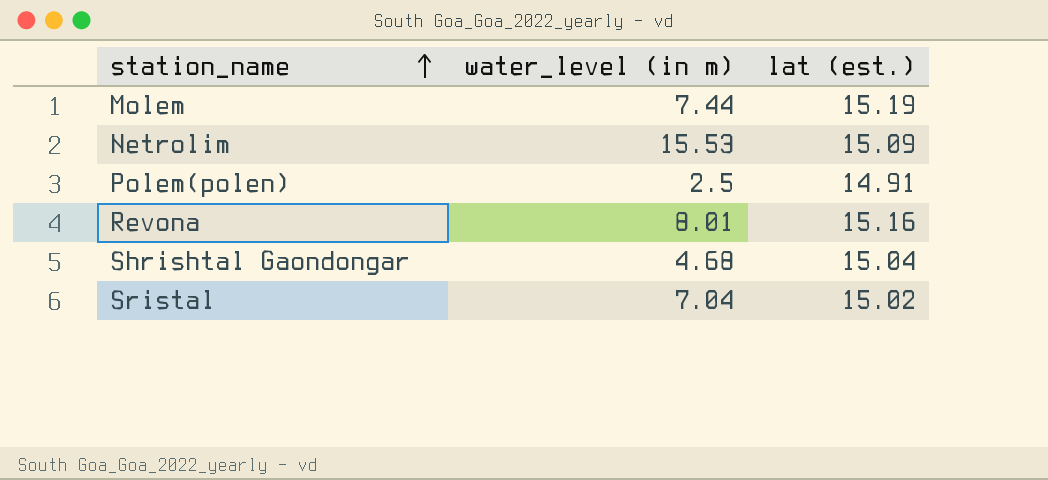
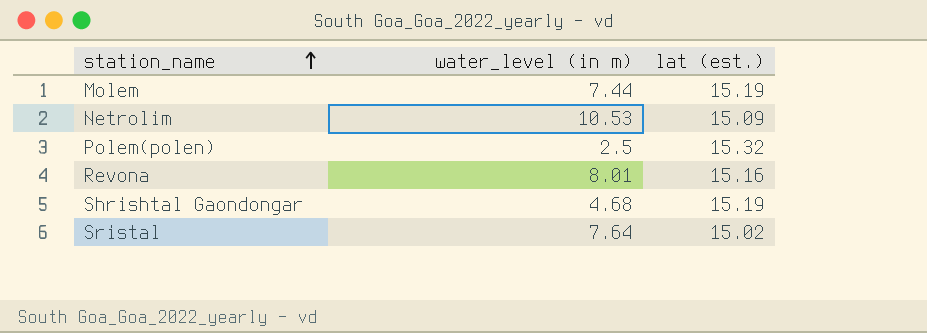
Netrolim | water_level (in m): 15.53 -> 10.53
Polem(polen) | lat (est.): 14.91 -> 15.32
Shrishtal Gaondongar | lat (est.): 15.04 -> 15.19
Sristal | water_level (in m): 7.04 -> 7.64

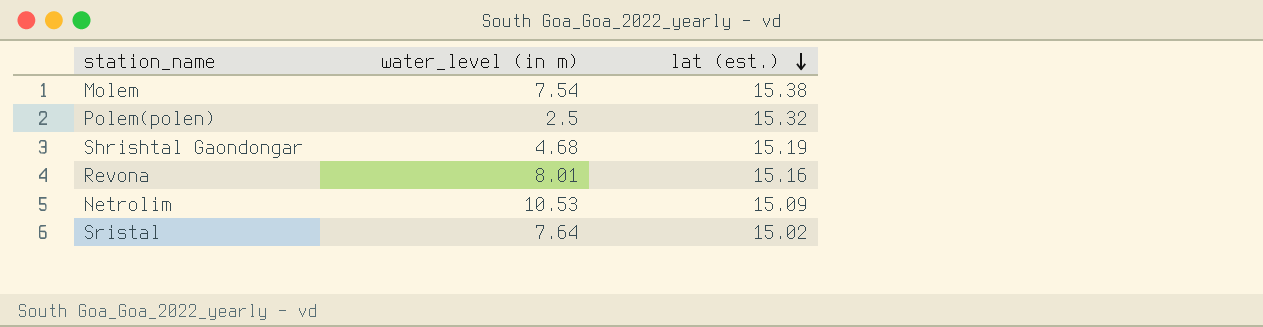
row order: station_name ascending -> lat (est.) descending
Molem | water_level (in m): 7.44 -> 7.54
Molem | lat (est.): 15.19 -> 15.38

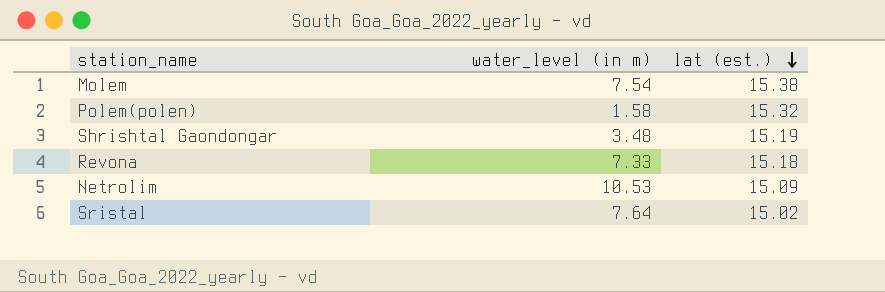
Polem(polen) | water_level (in m): 2.5 -> 1.58
Shrishtal Gaondongar | water_level (in m): 4.68 -> 3.48
Revona | water_level (in m): 8.01 -> 7.33
Revona | lat (est.): 15.16 -> 15.18

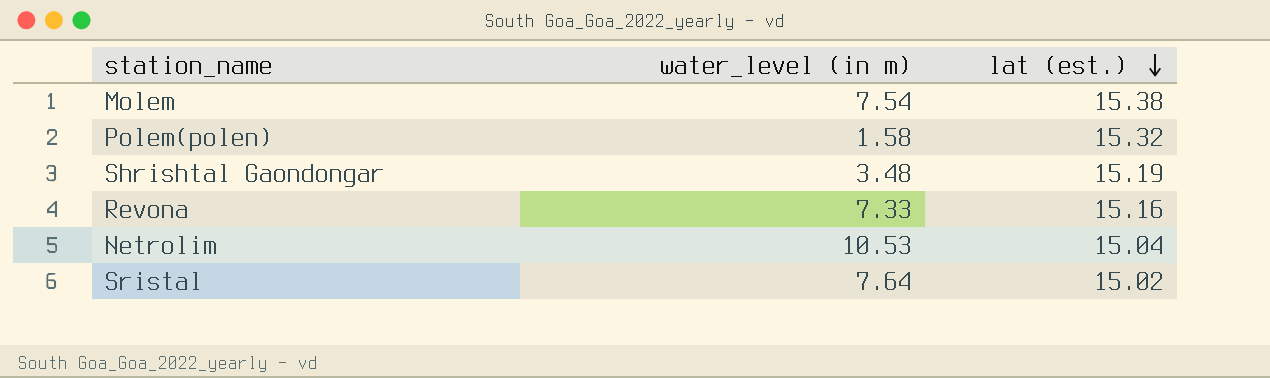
Revona | lat (est.): 15.18 -> 15.16
Netrolim | lat (est.): 15.09 -> 15.04

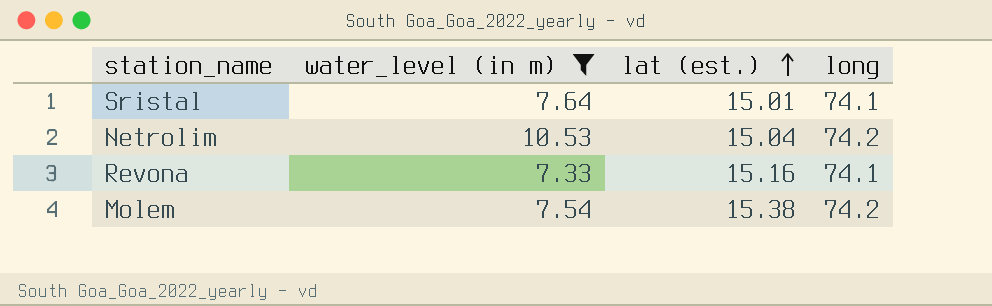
filter: none -> water_level (in m) >= 7.33
row order: lat (est.) descending -> lat (est.) ascending
column long | position: none -> 4
Sristal | lat (est.): 15.02 -> 15.01

